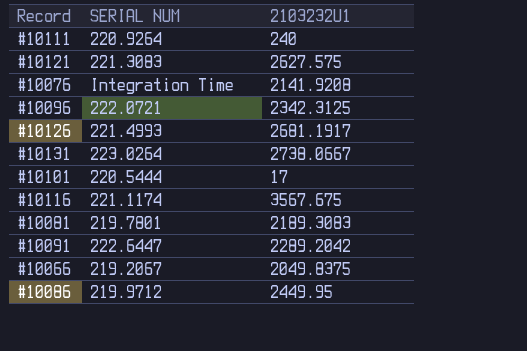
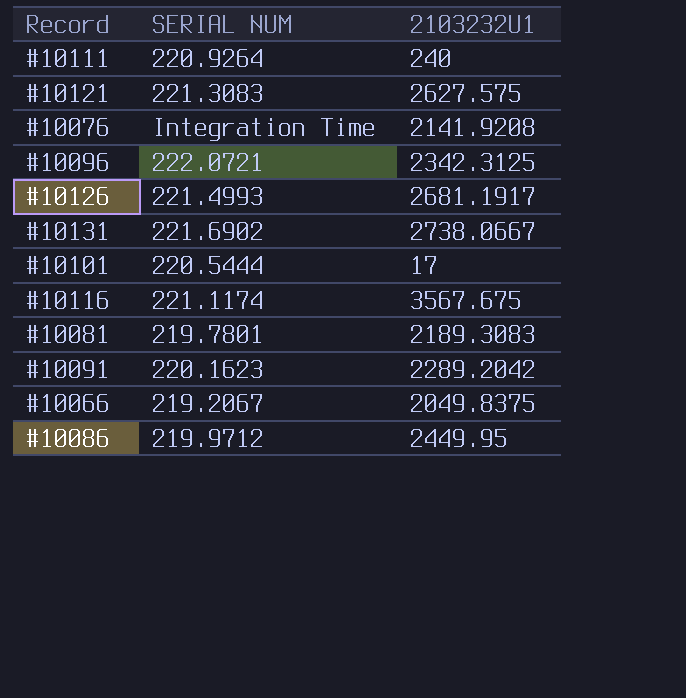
#10131 | SERIAL NUM: 223.0264 -> 221.6902
#10091 | SERIAL NUM: 222.6447 -> 220.1623

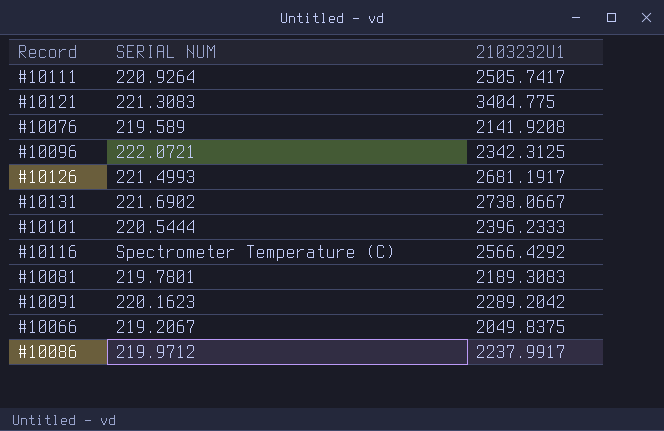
#10111 | 2103232U1: 240 -> 2505.7417
#10121 | 2103232U1: 2627.575 -> 3404.775
#10076 | SERIAL NUM: Integration Time -> 219.589
#10101 | 2103232U1: 17 -> 2396.2333
#10116 | SERIAL NUM: 221.1174 -> Spectrometer Temperature (C)
#10116 | 2103232U1: 3567.675 -> 2566.4292
#10086 | 2103232U1: 2449.95 -> 2237.9917

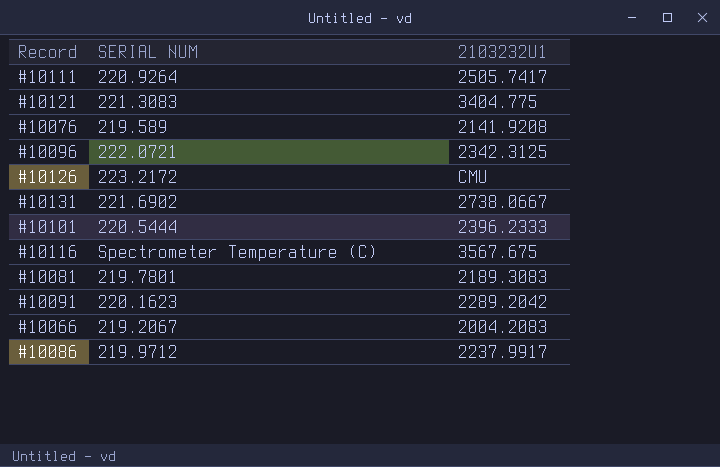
#10126 | SERIAL NUM: 221.4993 -> 223.2172
#10126 | 2103232U1: 2681.1917 -> CMU
#10116 | 2103232U1: 2566.4292 -> 3567.675
#10066 | 2103232U1: 2049.8375 -> 2004.2083

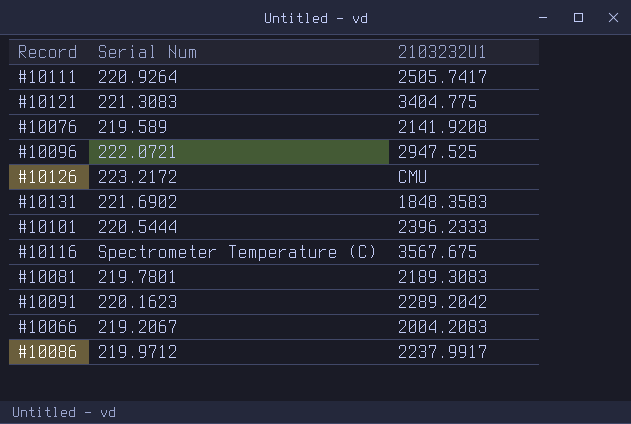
column name: SERIAL NUM -> Serial Num
#10096 | 2103232U1: 2342.3125 -> 2947.525
#10131 | 2103232U1: 2738.0667 -> 1848.3583

